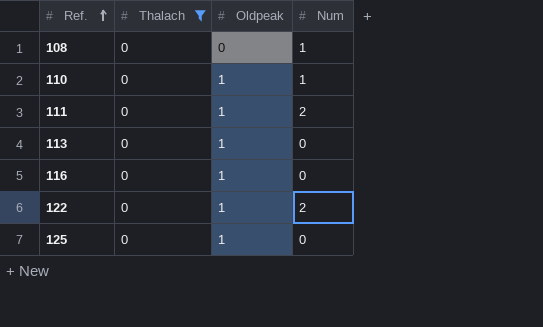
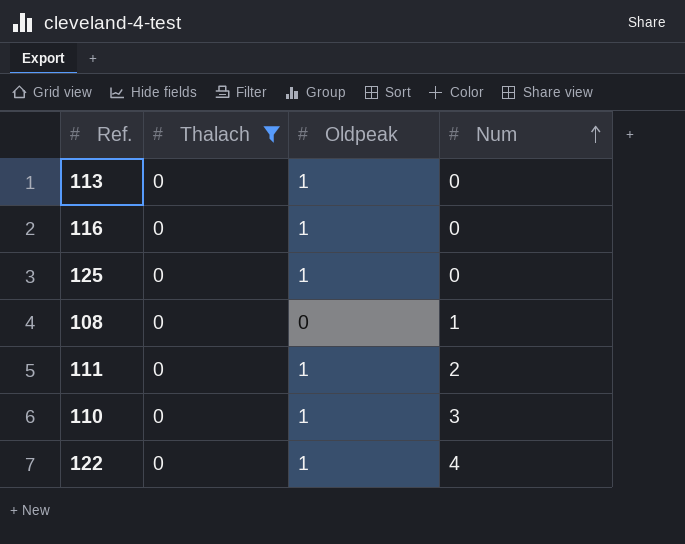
row order: Ref. ascending -> Num ascending
110 | Num: 1 -> 3
122 | Num: 2 -> 4

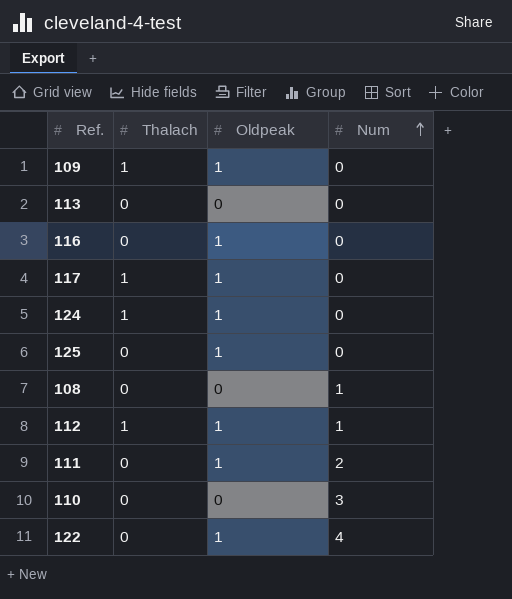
filter: Thalach = 0 -> none
113 | Oldpeak: 1 -> 0
110 | Oldpeak: 1 -> 0

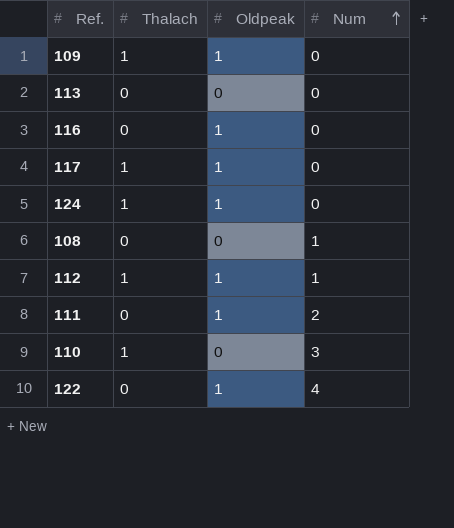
row 125: 0 | 1 | 0 -> none
110 | Thalach: 0 -> 1

